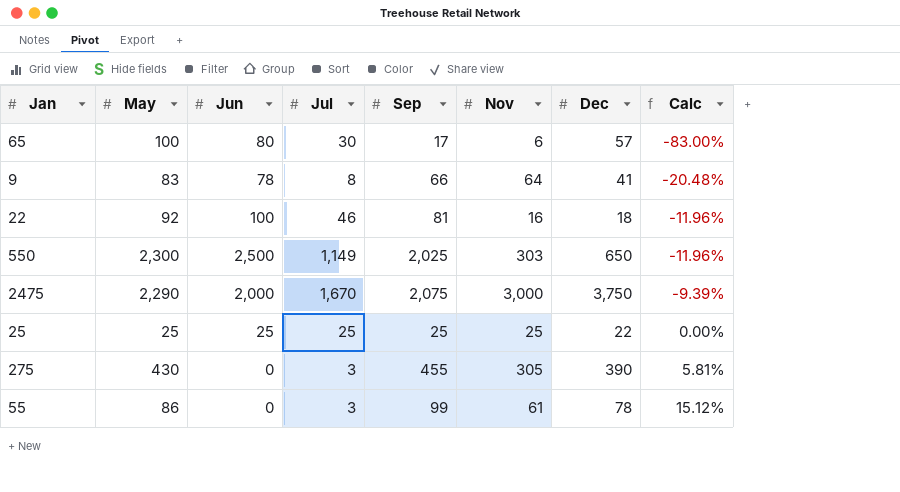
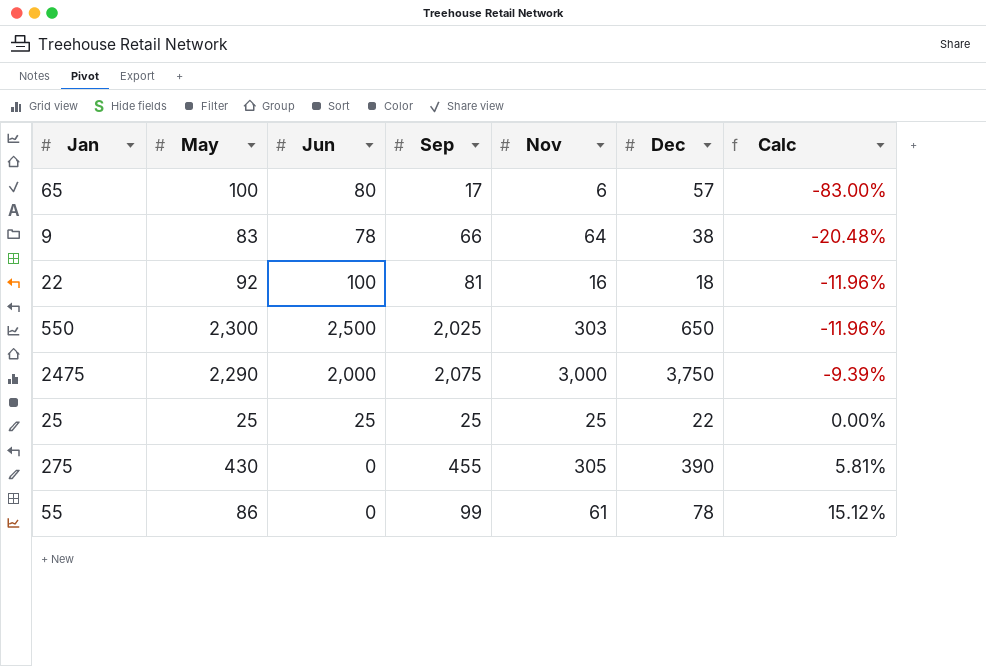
column Jul | position: 4 -> none
9 | Dec: 41 -> 38

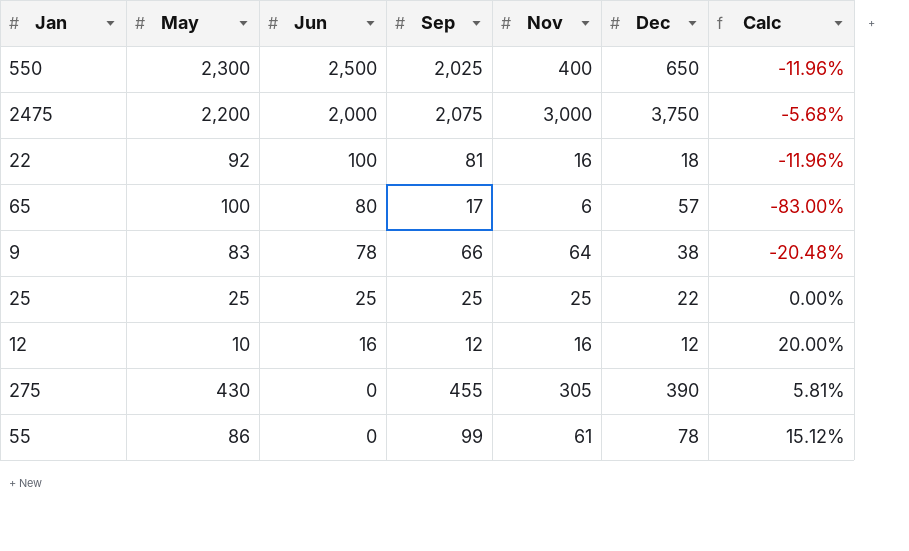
row order: Calc ascending -> Jun descending
550 | Nov: 303 -> 400
2475 | May: 2,290 -> 2,200
2475 | Calc: -9.39% -> -5.68%
row 12: none -> 10 | 16 | 12 | 16 | 12 | 20.00%

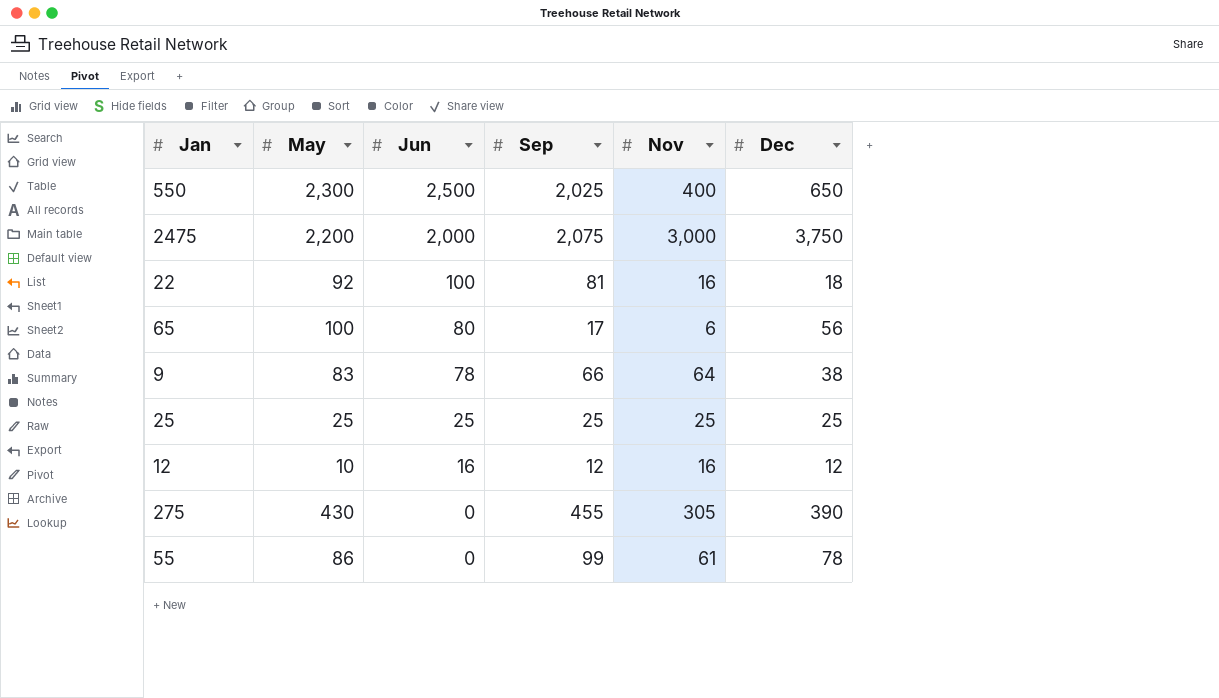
column Calc | formula: ([Sep] - [May]) / [May] -> none
65 | Dec: 57 -> 56
25 | Dec: 22 -> 25

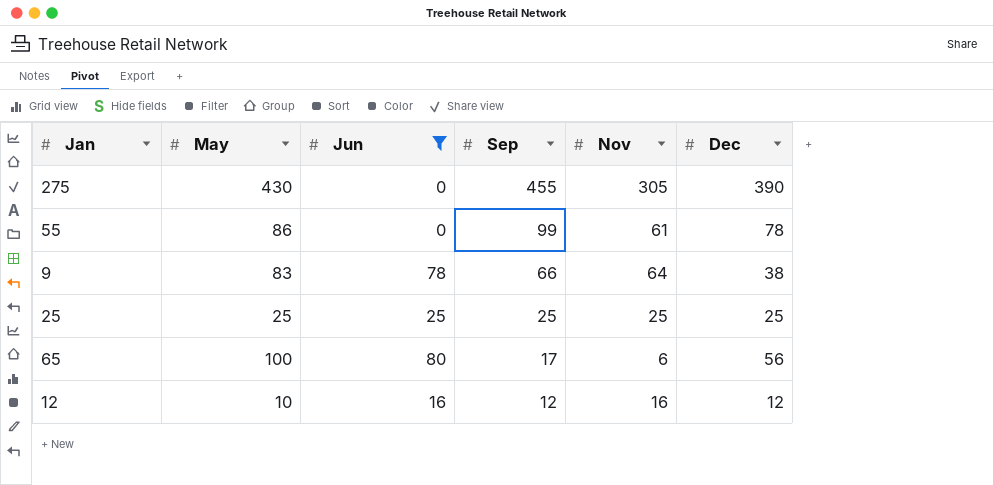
filter: none -> Jun <= 80
row order: Jun descending -> Sep descending

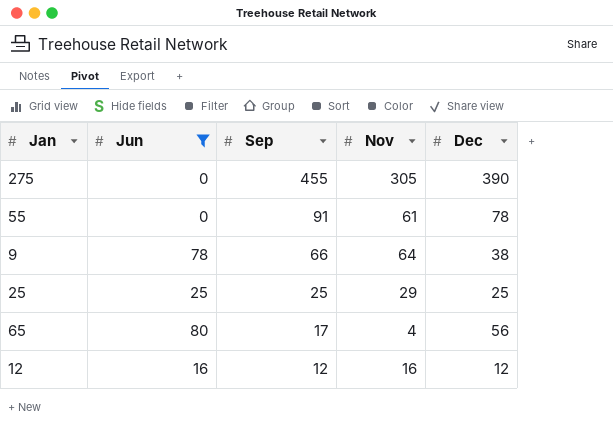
column May | position: 2 -> none
55 | Sep: 99 -> 91
25 | Nov: 25 -> 29
65 | Nov: 6 -> 4

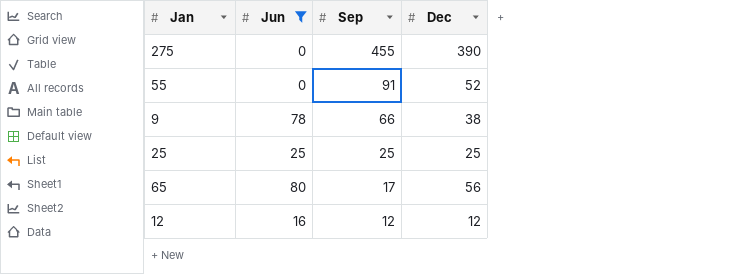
column Nov | position: 4 -> none
55 | Dec: 78 -> 52

